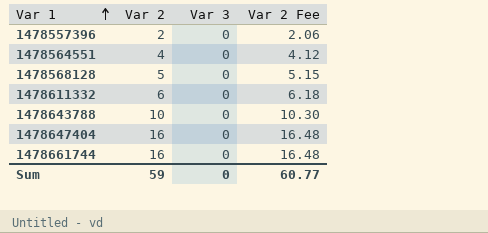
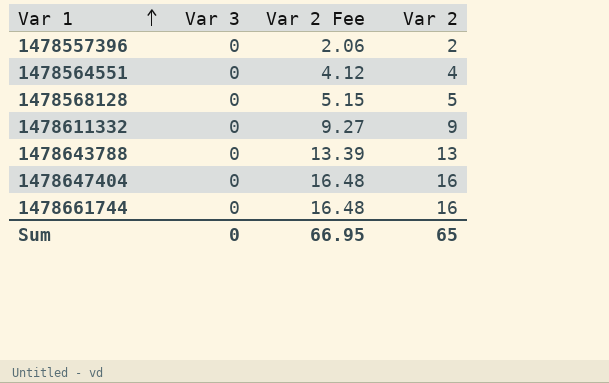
column Var 2 | position: 2 -> 4
1478611332 | Var 2 Fee: 6.18 -> 9.27
1478611332 | Var 2: 6 -> 9
1478643788 | Var 2 Fee: 10.30 -> 13.39
1478643788 | Var 2: 10 -> 13
Sum | Var 2 Fee: 60.77 -> 66.95
Sum | Var 2: 59 -> 65

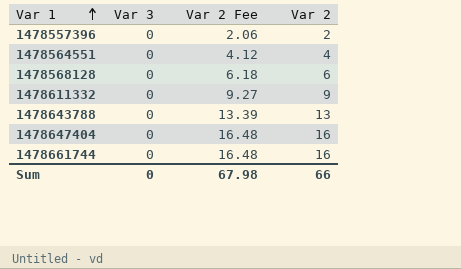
1478568128 | Var 2 Fee: 5.15 -> 6.18
1478568128 | Var 2: 5 -> 6
Sum | Var 2 Fee: 66.95 -> 67.98
Sum | Var 2: 65 -> 66

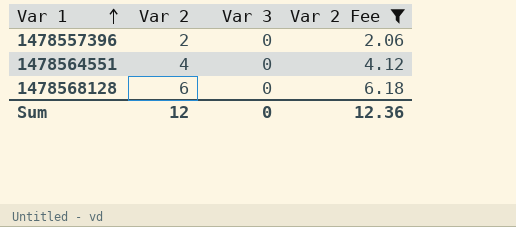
filter: none -> Var 2 Fee <= 6.18
column Var 2 | position: 4 -> 2
Sum | Var 2: 66 -> 12
Sum | Var 2 Fee: 67.98 -> 12.36

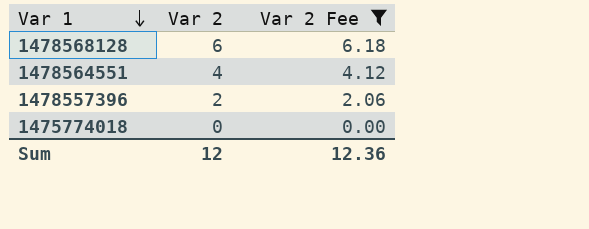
row order: Var 1 ascending -> Var 1 descending
column Var 3 | position: 3 -> none
row 1475774018: none -> 0 | 0.00

